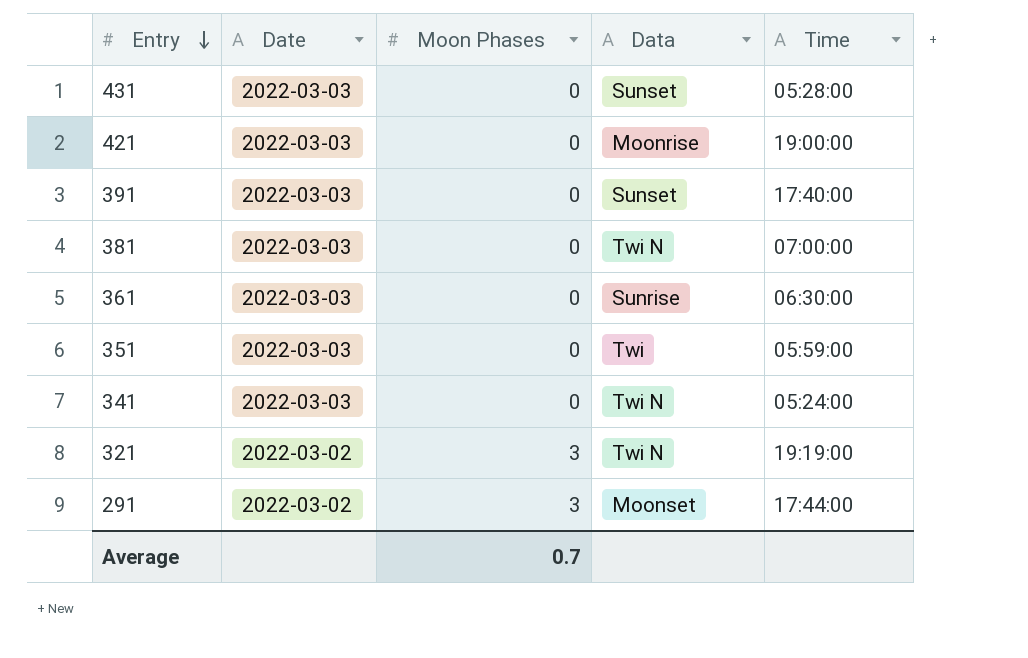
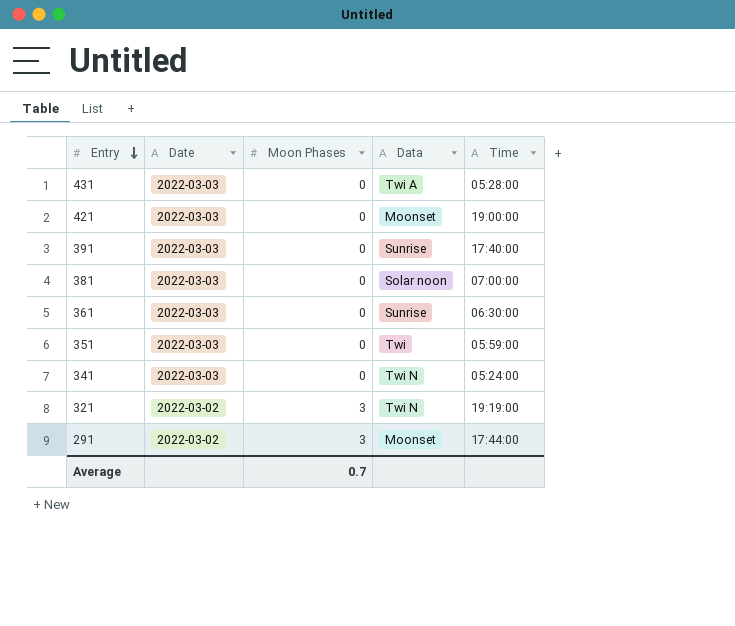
431 | Data: Sunset -> Twi A
421 | Data: Moonrise -> Moonset
391 | Data: Sunset -> Sunrise
381 | Data: Twi N -> Solar noon

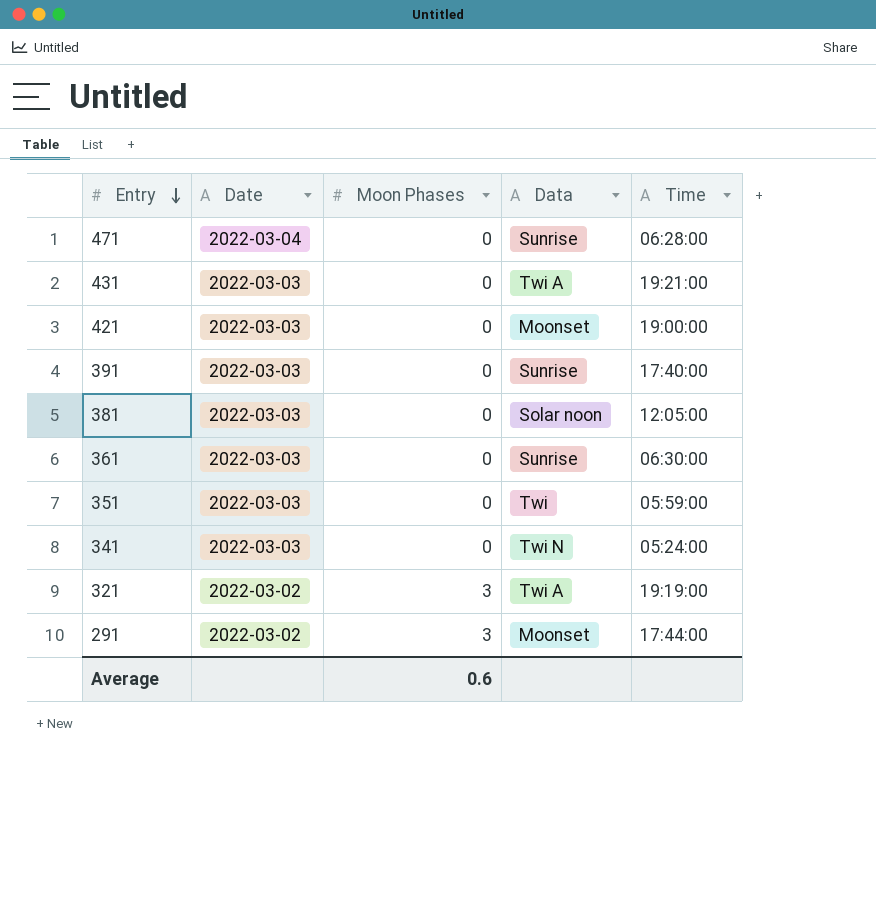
row 471: none -> 2022-03-04 | 0 | Sunrise | 06:28:00
431 | Time: 05:28:00 -> 19:21:00
381 | Time: 07:00:00 -> 12:05:00
321 | Data: Twi N -> Twi A
Average | Moon Phases: 0.7 -> 0.6

